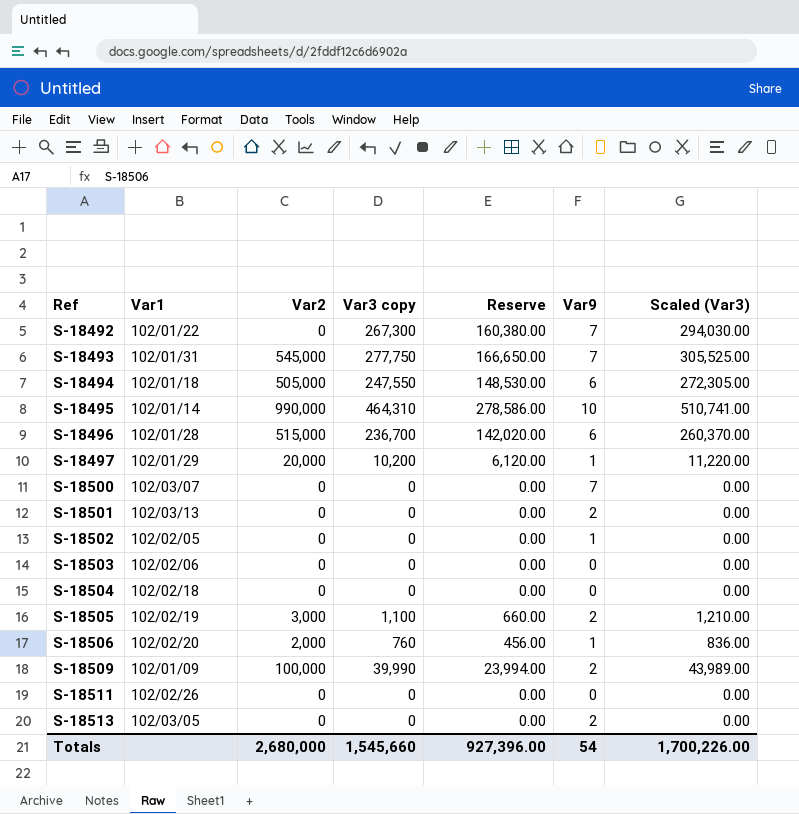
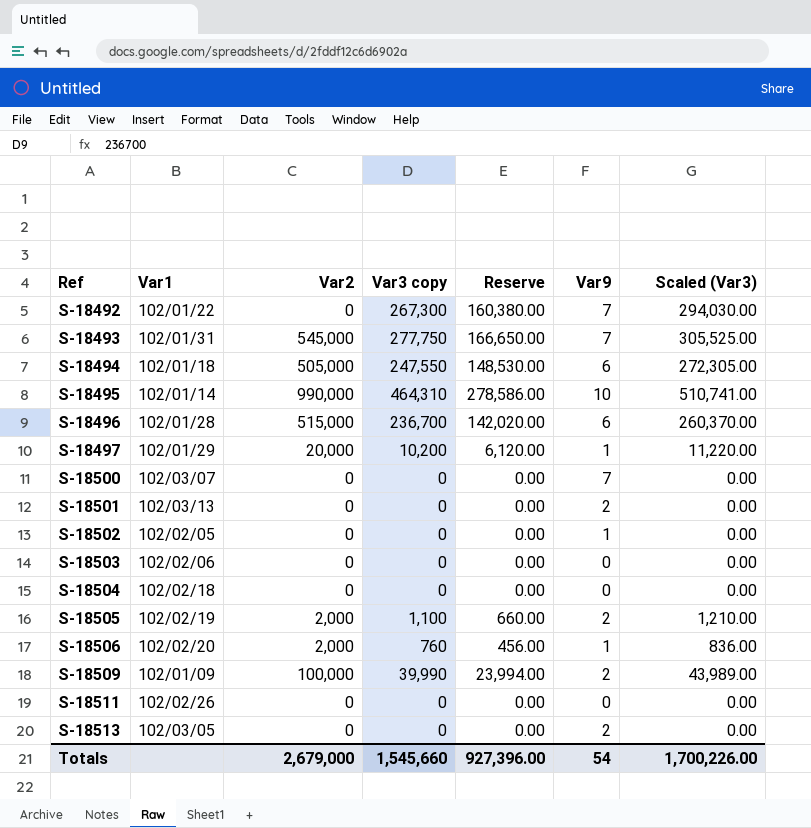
S-18505 | Var2: 3,000 -> 2,000
Totals | Var2: 2,680,000 -> 2,679,000

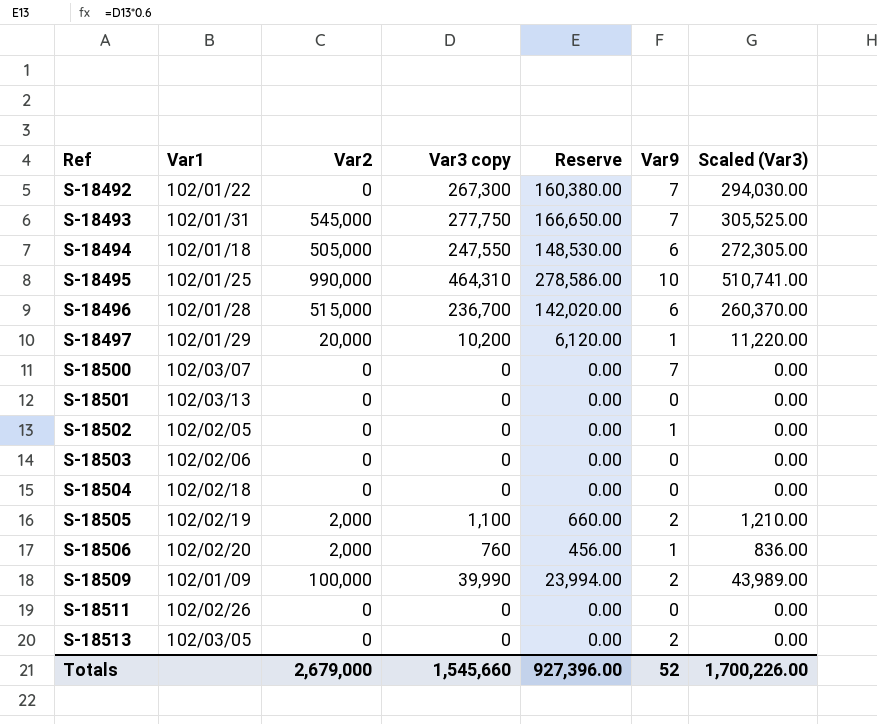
S-18495 | Var1: 102/01/14 -> 102/01/25
S-18501 | Var9: 2 -> 0
Totals | Var9: 54 -> 52

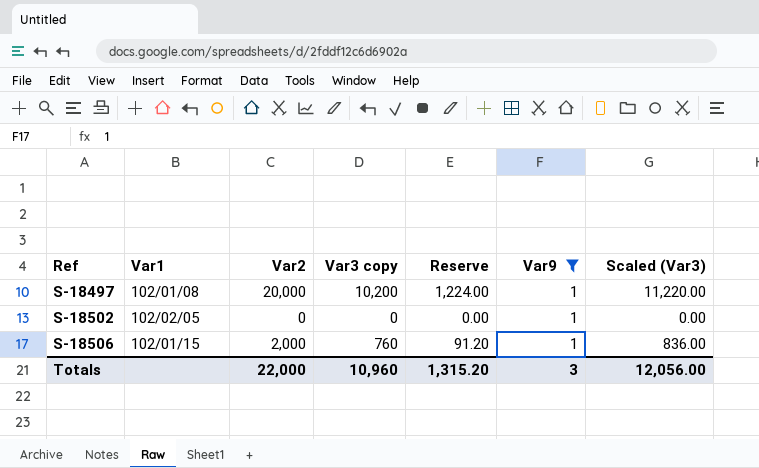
filter: none -> Var9 = 1
column Reserve | formula: [Var3 copy] * 0.6 -> [Var3 copy] * 0.12
S-18497 | Var1: 102/01/29 -> 102/01/08
S-18506 | Var1: 102/02/20 -> 102/01/15
Totals | Var2: 2,679,000 -> 22,000
Totals | Var3 copy: 1,545,660 -> 10,960
Totals | Reserve: 927,396.00 -> 1,315.20
Totals | Var9: 52 -> 3
Totals | Scaled (Var3): 1,700,226.00 -> 12,056.00

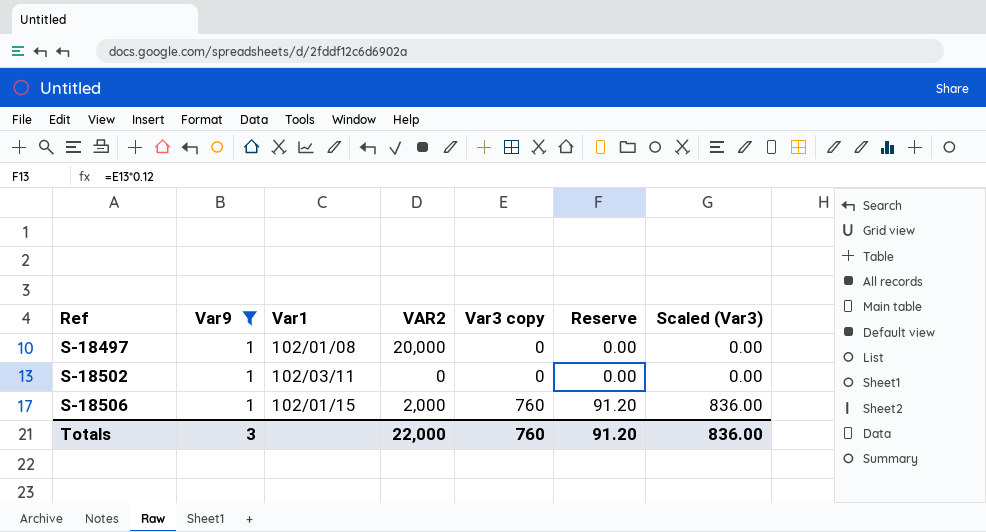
column Var9 | position: 6 -> 2
column name: Var2 -> VAR2
S-18497 | Var3 copy: 10,200 -> 0
S-18497 | Reserve: 1,224.00 -> 0.00
S-18497 | Scaled (Var3): 11,220.00 -> 0.00
S-18502 | Var1: 102/02/05 -> 102/03/11
Totals | Var3 copy: 10,960 -> 760
Totals | Reserve: 1,315.20 -> 91.20
Totals | Scaled (Var3): 12,056.00 -> 836.00

